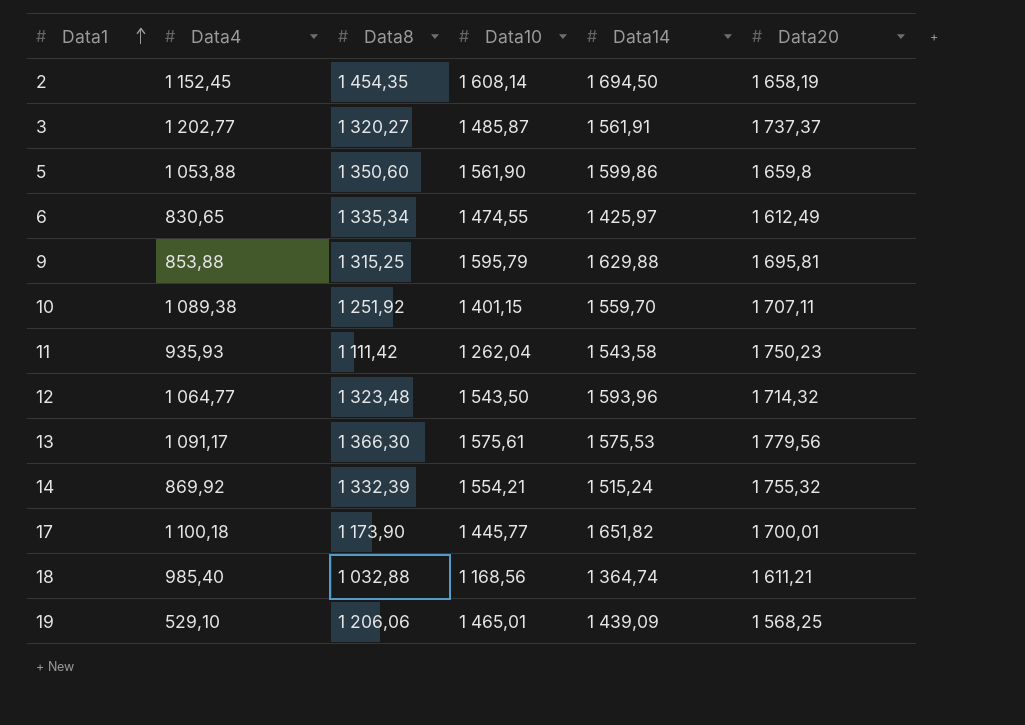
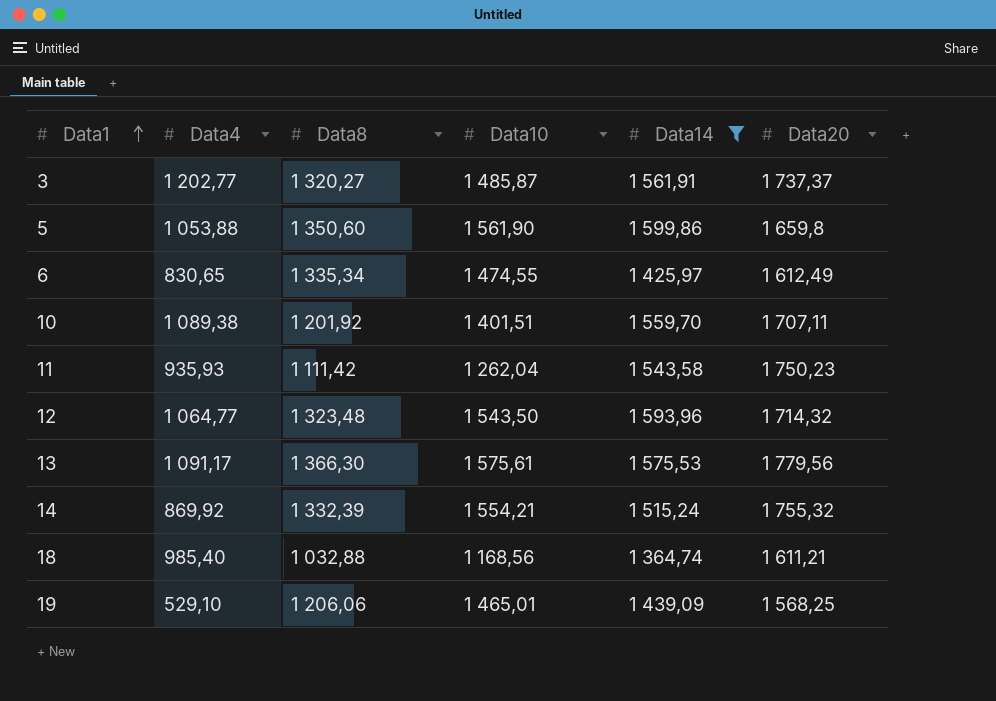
filter: none -> Data14 <= 1 599,86
10 | Data8: 1 251,92 -> 1 201,92
10 | Data10: 1 401,15 -> 1 401,51

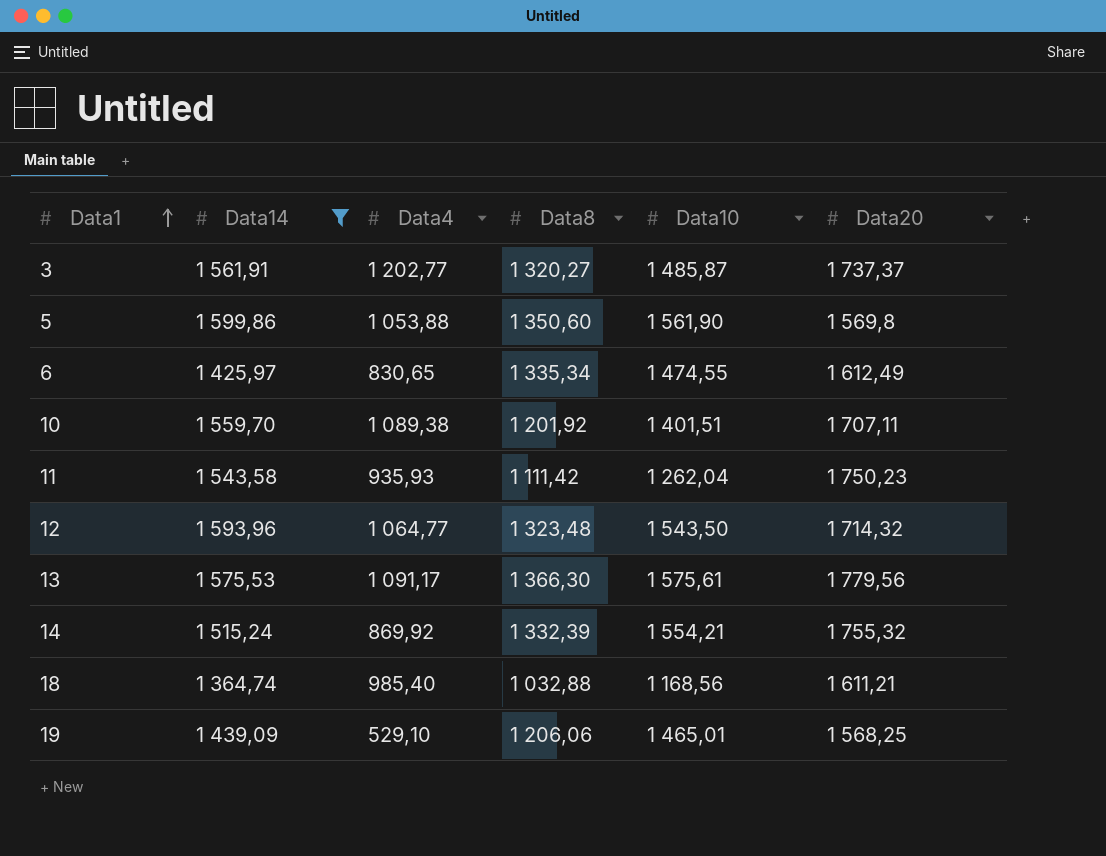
column Data14 | position: 5 -> 2
5 | Data20: 1 659,8 -> 1 569,8

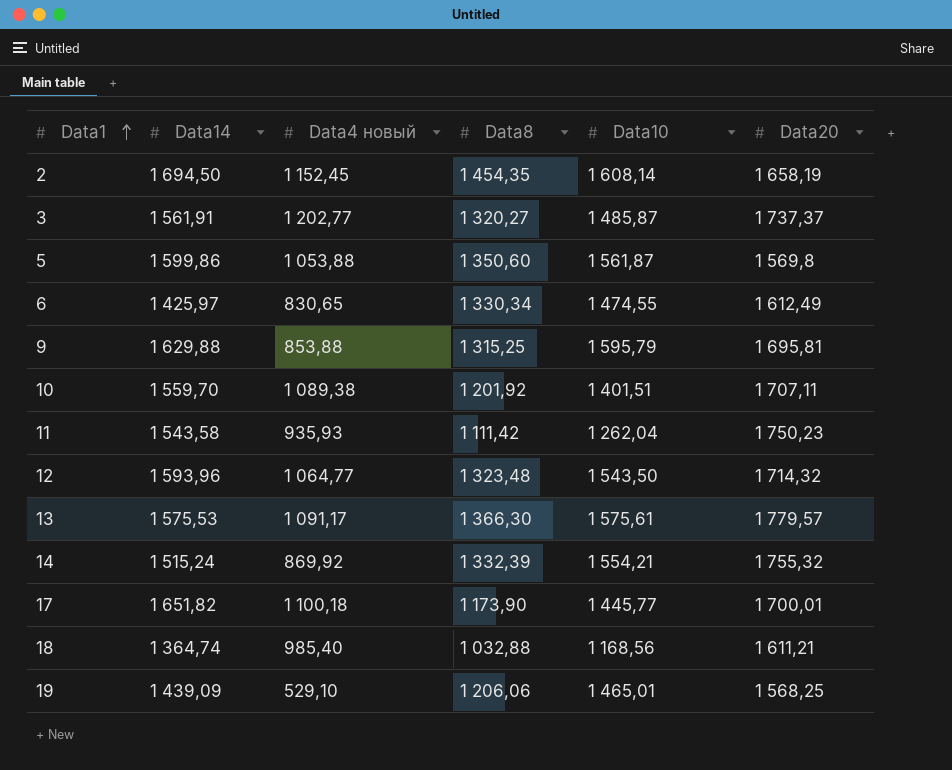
filter: Data14 <= 1 599,86 -> none
column name: Data4 -> Data4 новый
5 | Data10: 1 561,90 -> 1 561,87
6 | Data8: 1 335,34 -> 1 330,34
13 | Data20: 1 779,56 -> 1 779,57

